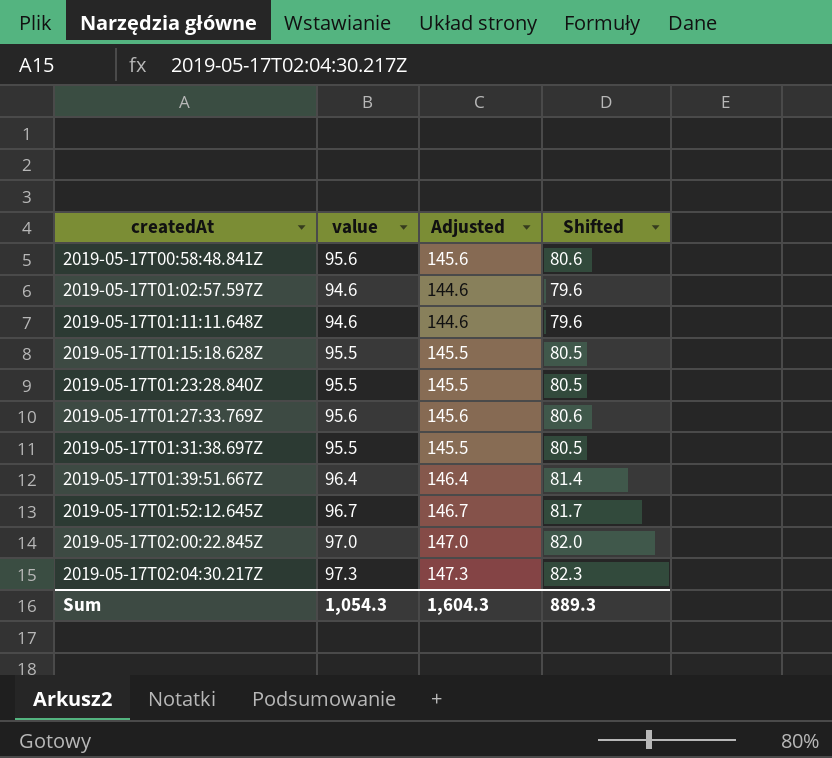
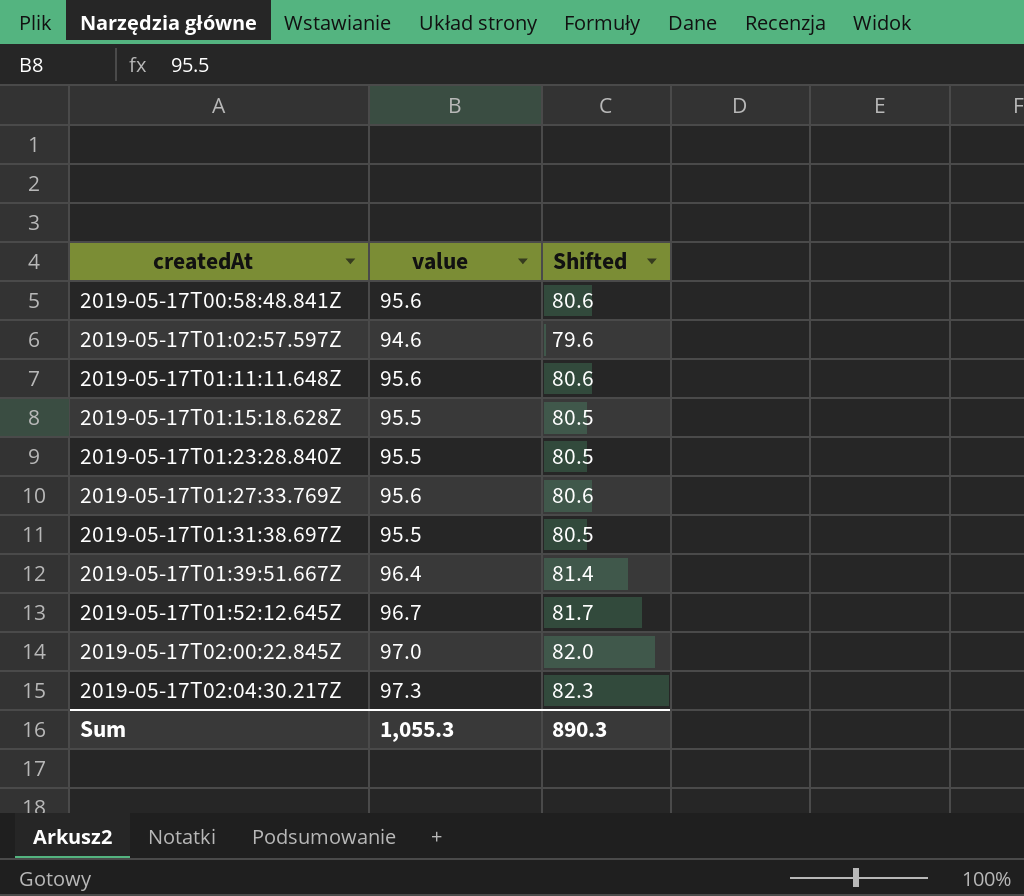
column Adjusted | formula: [value] + 50 -> none
2019-05-17T01:11:11.648Z | value: 94.6 -> 95.6
2019-05-17T01:11:11.648Z | Shifted: 79.6 -> 80.6
Sum | value: 1,054.3 -> 1,055.3
Sum | Shifted: 889.3 -> 890.3

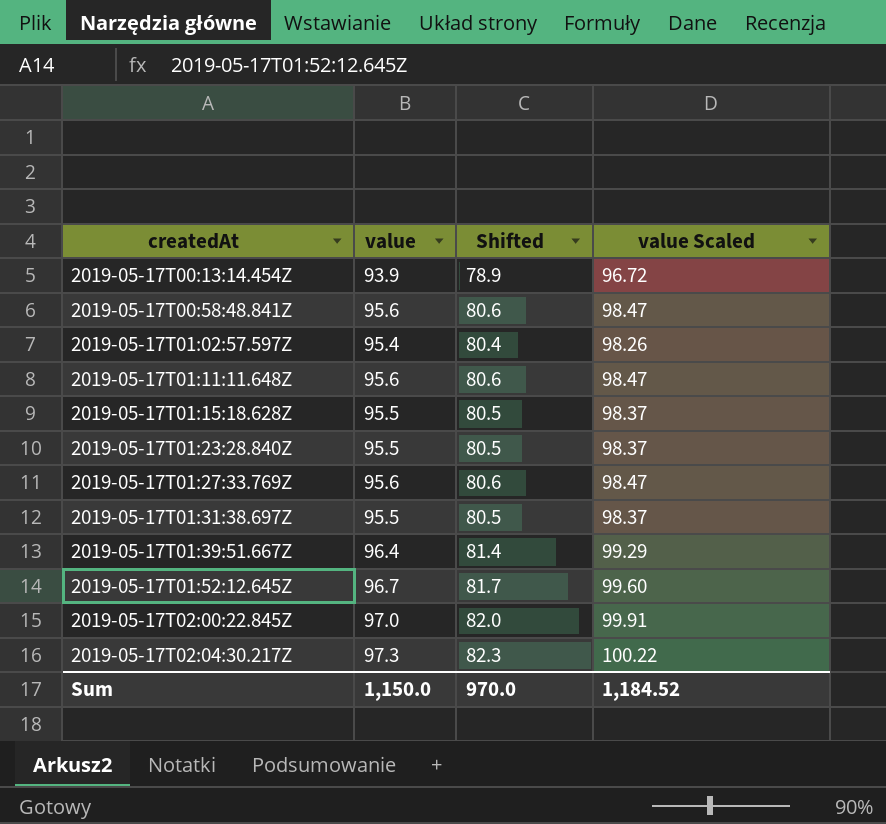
column value Scaled | formula: none -> [value] * 1.03
row 2019-05-17T00:13:14.454Z: none -> 93.9 | 78.9 | 96.72
2019-05-17T01:02:57.597Z | value: 94.6 -> 95.4
2019-05-17T01:02:57.597Z | Shifted: 79.6 -> 80.4
Sum | value: 1,055.3 -> 1,150.0
Sum | Shifted: 890.3 -> 970.0

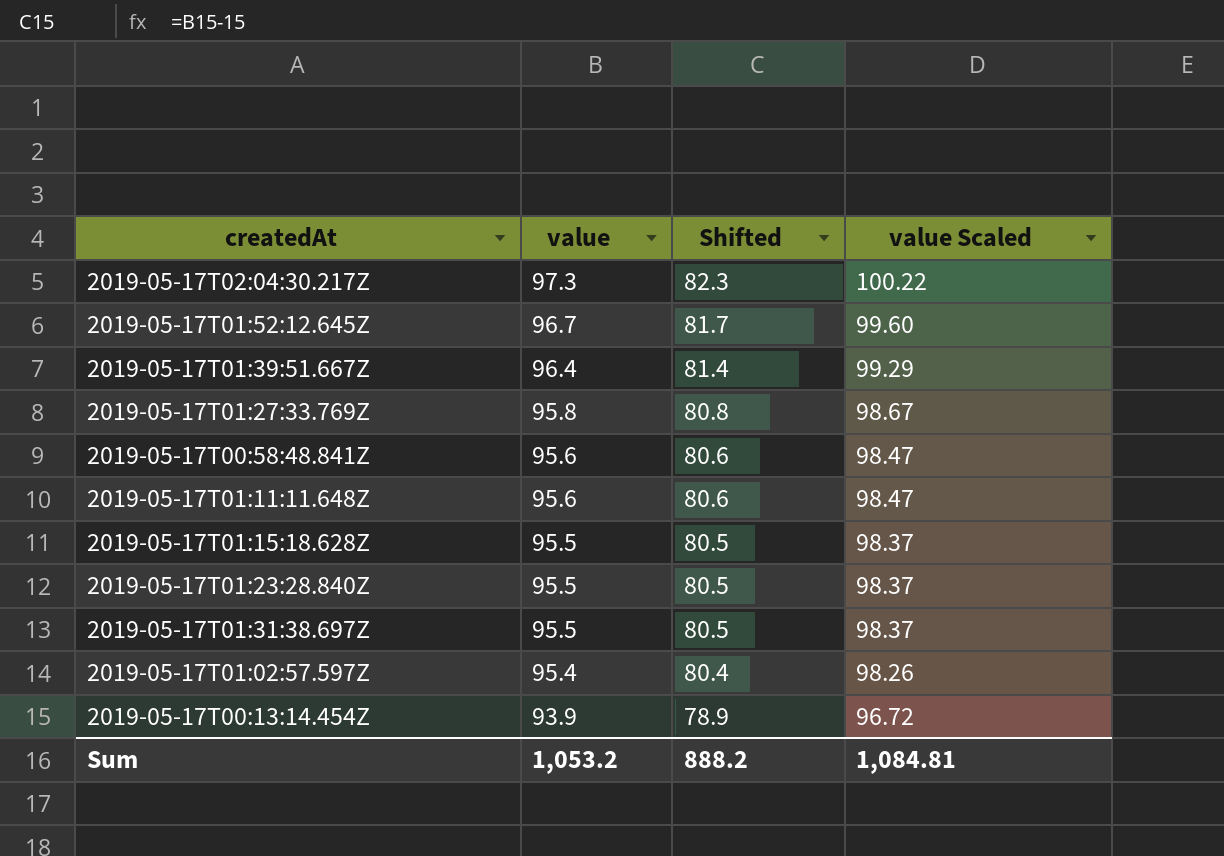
row order: createdAt ascending -> value descending
row 2019-05-17T02:00:22.845Z: 97.0 | 82.0 | 99.91 -> none
2019-05-17T01:27:33.769Z | value: 95.6 -> 95.8
2019-05-17T01:27:33.769Z | Shifted: 80.6 -> 80.8
2019-05-17T01:27:33.769Z | value Scaled: 98.47 -> 98.67
Sum | value: 1,150.0 -> 1,053.2
Sum | Shifted: 970.0 -> 888.2
Sum | value Scaled: 1,184.52 -> 1,084.81

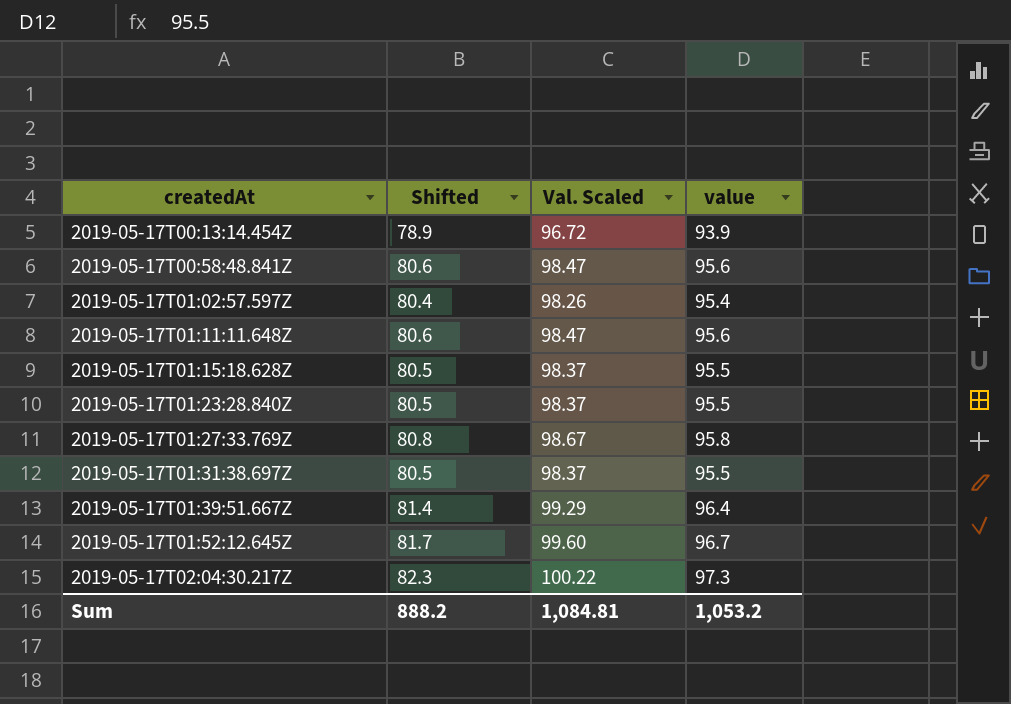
row order: value descending -> createdAt ascending
column name: value Scaled -> Val. Scaled
column value | position: 2 -> 4

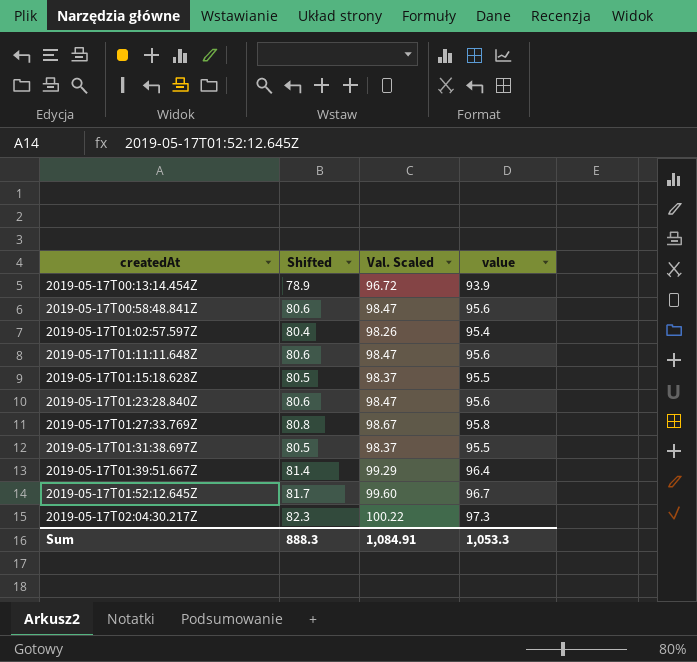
2019-05-17T01:23:28.840Z | Shifted: 80.5 -> 80.6
2019-05-17T01:23:28.840Z | Val. Scaled: 98.37 -> 98.47
2019-05-17T01:23:28.840Z | value: 95.5 -> 95.6
Sum | Shifted: 888.2 -> 888.3
Sum | Val. Scaled: 1,084.81 -> 1,084.91
Sum | value: 1,053.2 -> 1,053.3

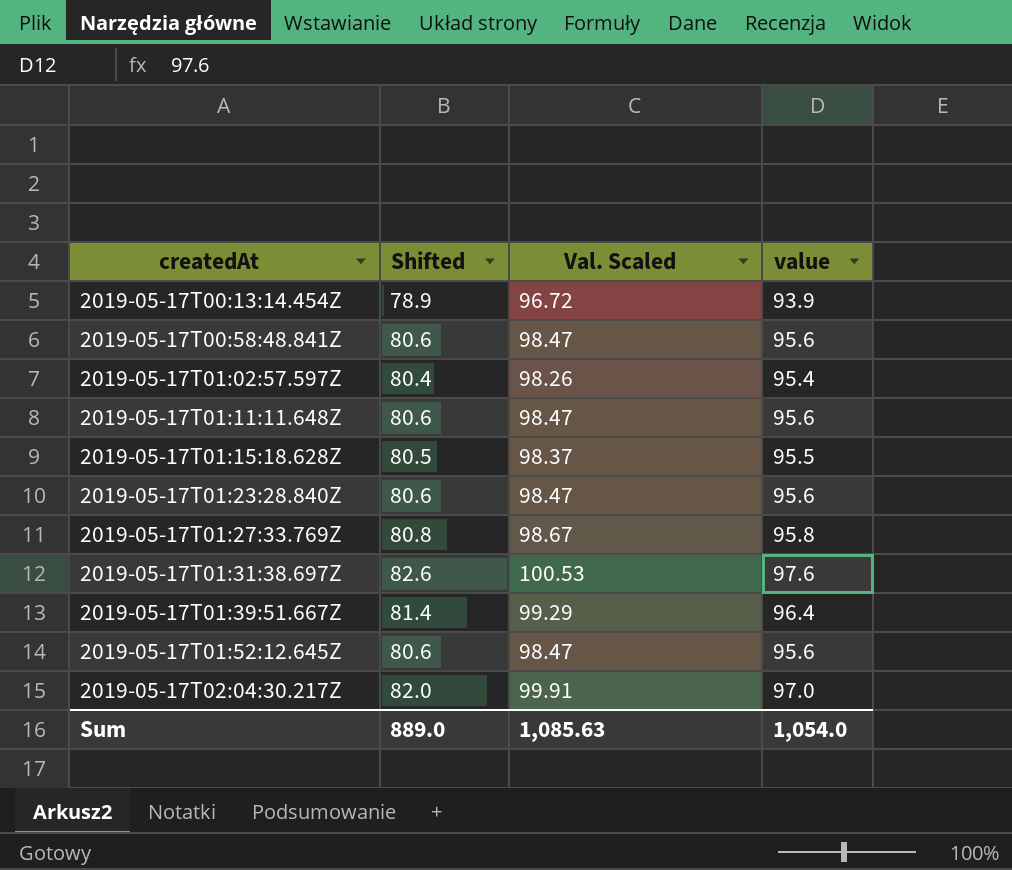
2019-05-17T01:31:38.697Z | Shifted: 80.5 -> 82.6
2019-05-17T01:31:38.697Z | Val. Scaled: 98.37 -> 100.53
2019-05-17T01:31:38.697Z | value: 95.5 -> 97.6
2019-05-17T01:52:12.645Z | Shifted: 81.7 -> 80.6
2019-05-17T01:52:12.645Z | Val. Scaled: 99.60 -> 98.47
2019-05-17T01:52:12.645Z | value: 96.7 -> 95.6
2019-05-17T02:04:30.217Z | Shifted: 82.3 -> 82.0
2019-05-17T02:04:30.217Z | Val. Scaled: 100.22 -> 99.91
2019-05-17T02:04:30.217Z | value: 97.3 -> 97.0
Sum | Shifted: 888.3 -> 889.0
Sum | Val. Scaled: 1,084.91 -> 1,085.63
Sum | value: 1,053.3 -> 1,054.0

